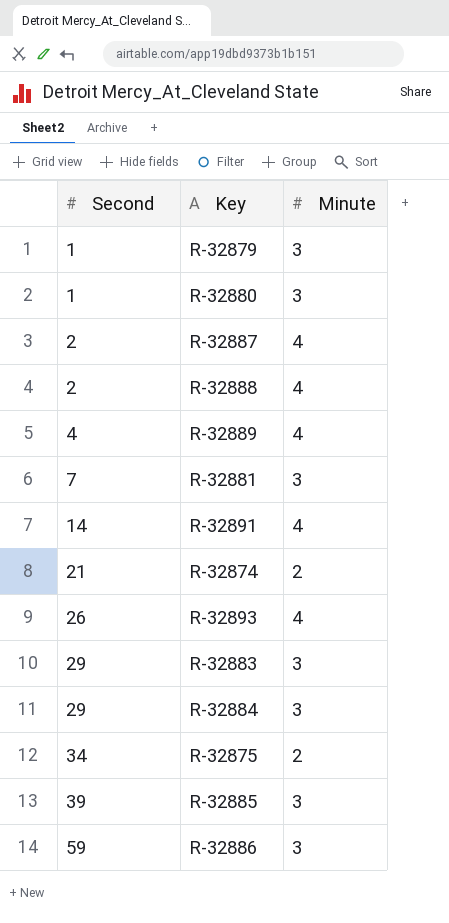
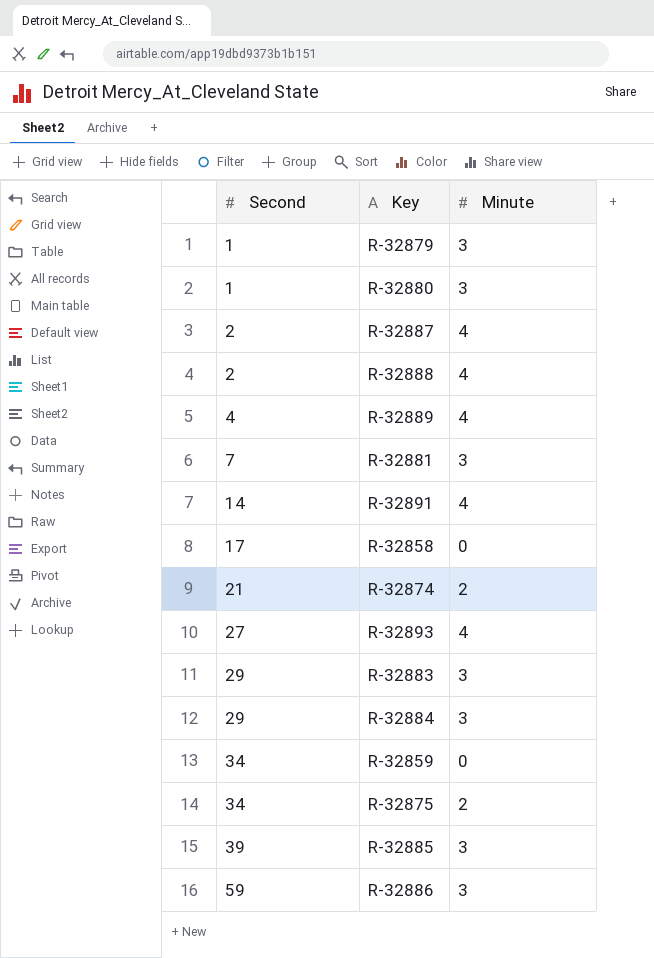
row R-32858: none -> 17 | 0
R-32893 | Second: 26 -> 27
row R-32859: none -> 34 | 0

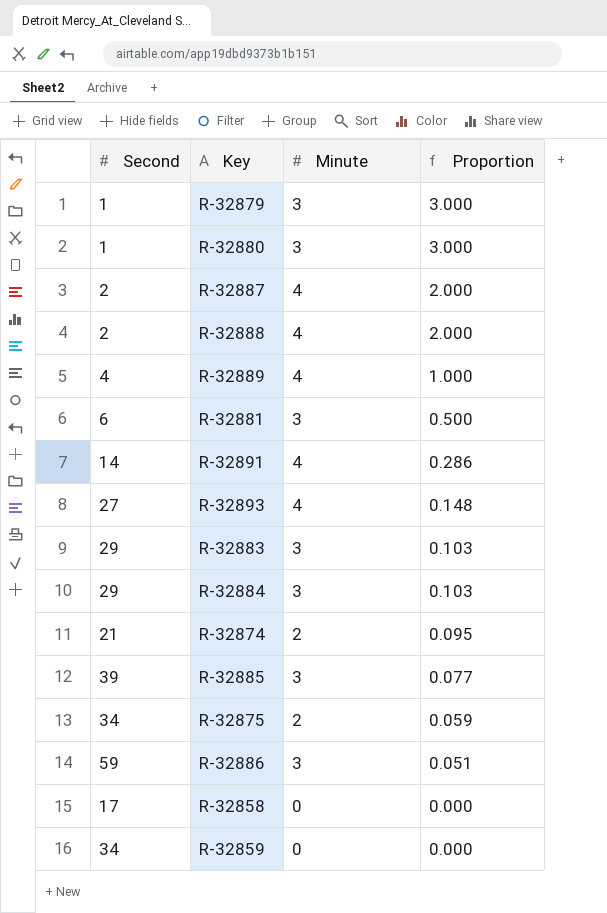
row order: Second ascending -> Proportion descending
column Proportion | formula: none -> [Minute] / [Second]
R-32881 | Second: 7 -> 6

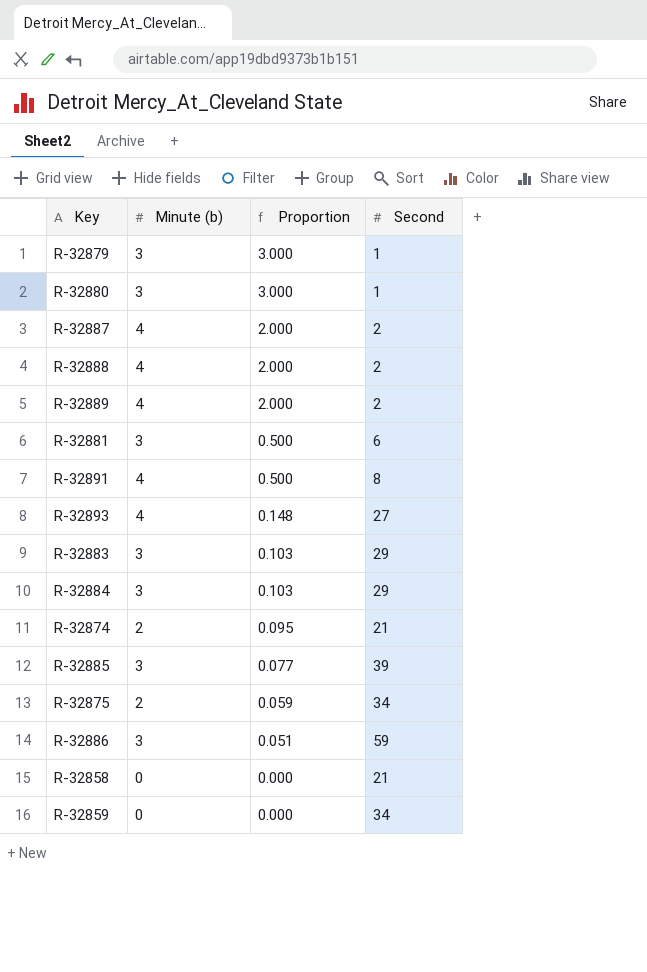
column name: Minute -> Minute (b)
column Second | position: 1 -> 4
R-32889 | Proportion: 1.000 -> 2.000
R-32889 | Second: 4 -> 2
R-32891 | Proportion: 0.286 -> 0.500
R-32891 | Second: 14 -> 8
R-32858 | Second: 17 -> 21

